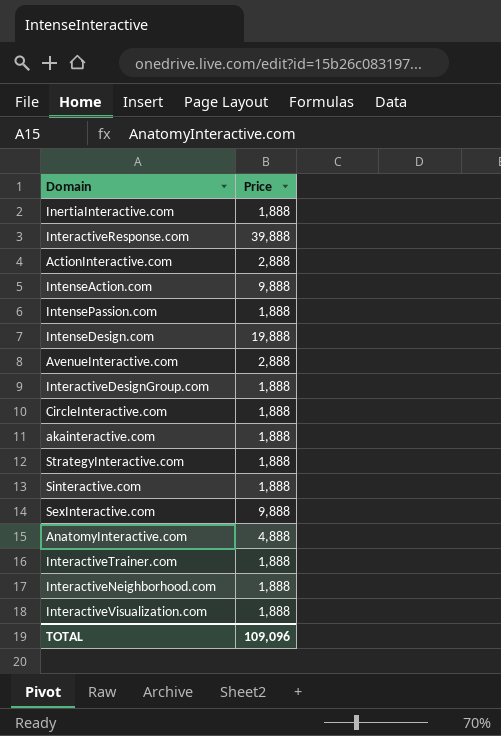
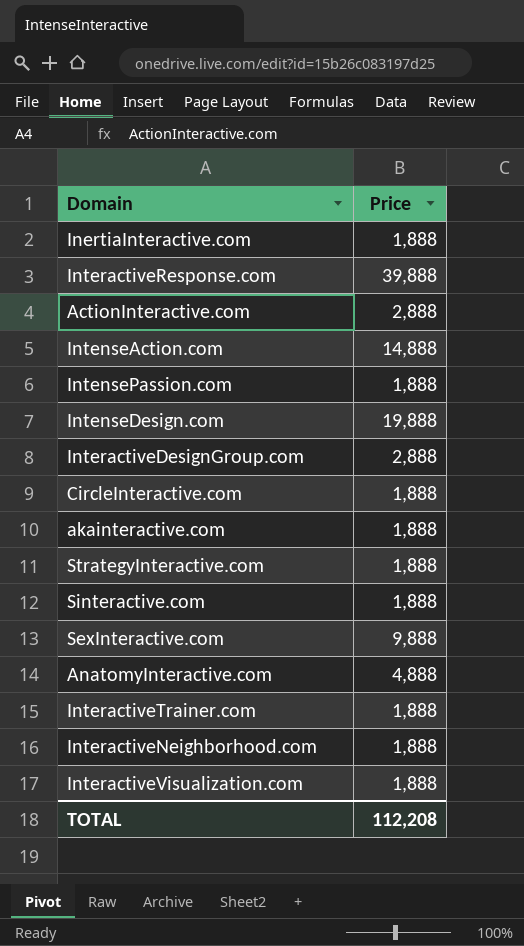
row AvenueInteractive.com: 2,888 -> none
IntenseAction.com | Price: 9,888 -> 14,888
InteractiveDesignGroup.com | Price: 1,888 -> 2,888
TOTAL | Price: 109,096 -> 112,208

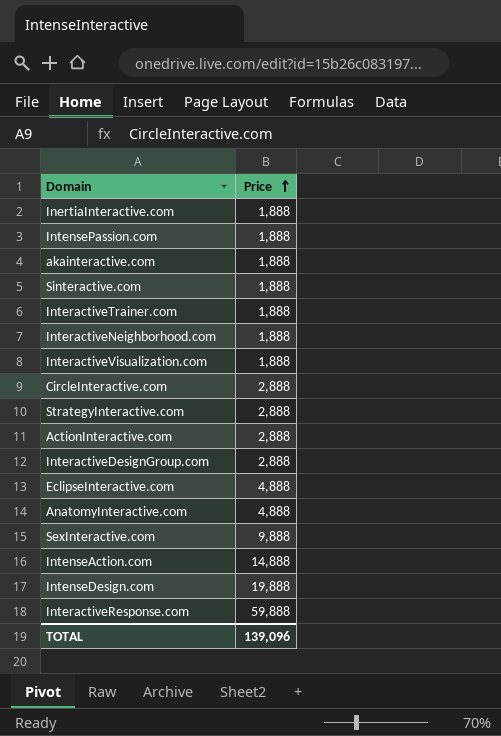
row order: none -> Price ascending
CircleInteractive.com | Price: 1,888 -> 2,888
StrategyInteractive.com | Price: 1,888 -> 2,888
row EclipseInteractive.com: none -> 4,888
InteractiveResponse.com | Price: 39,888 -> 59,888
TOTAL | Price: 112,208 -> 139,096

